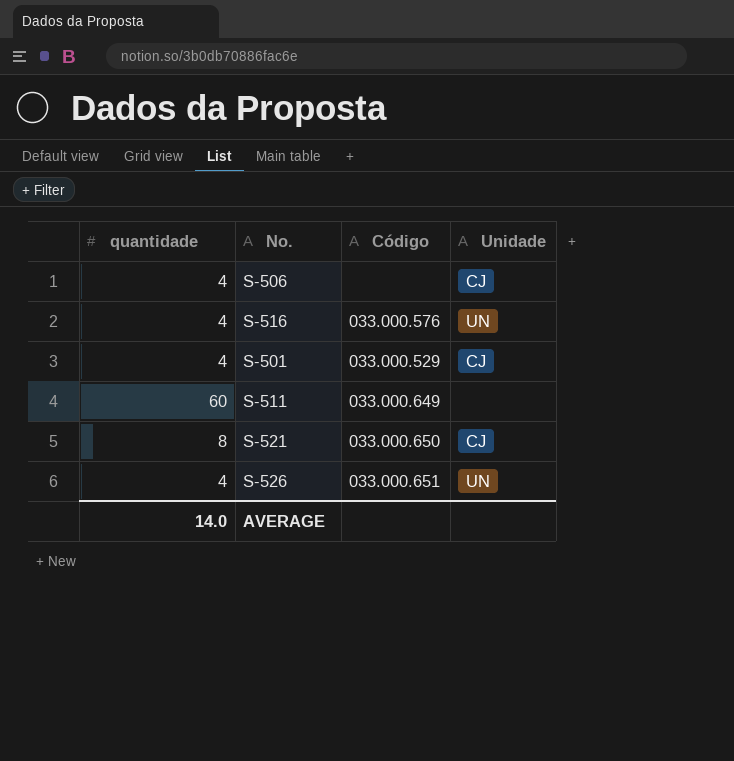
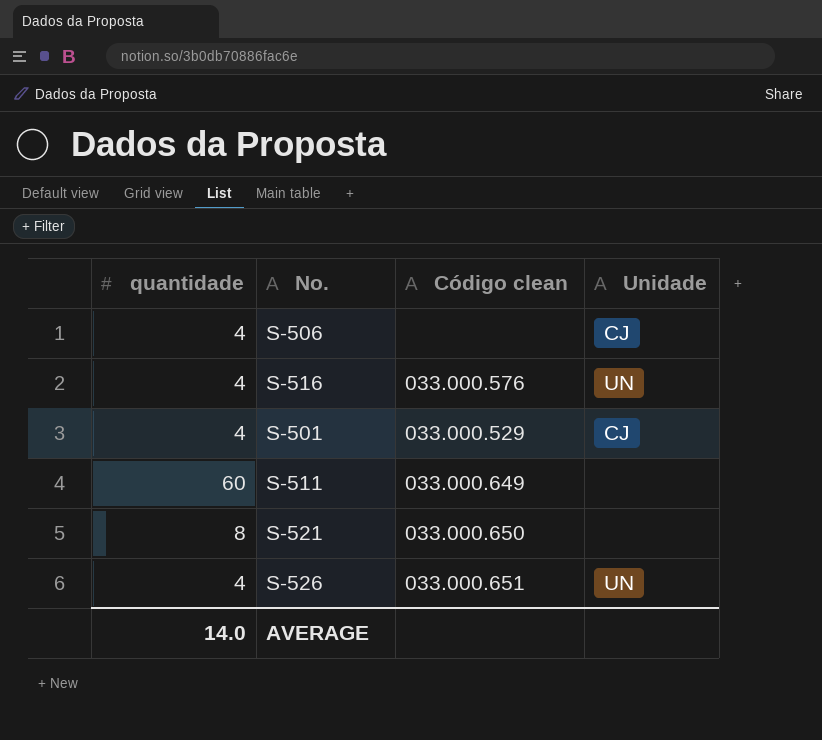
column name: Código -> Código clean
S-521 | Unidade: CJ -> none

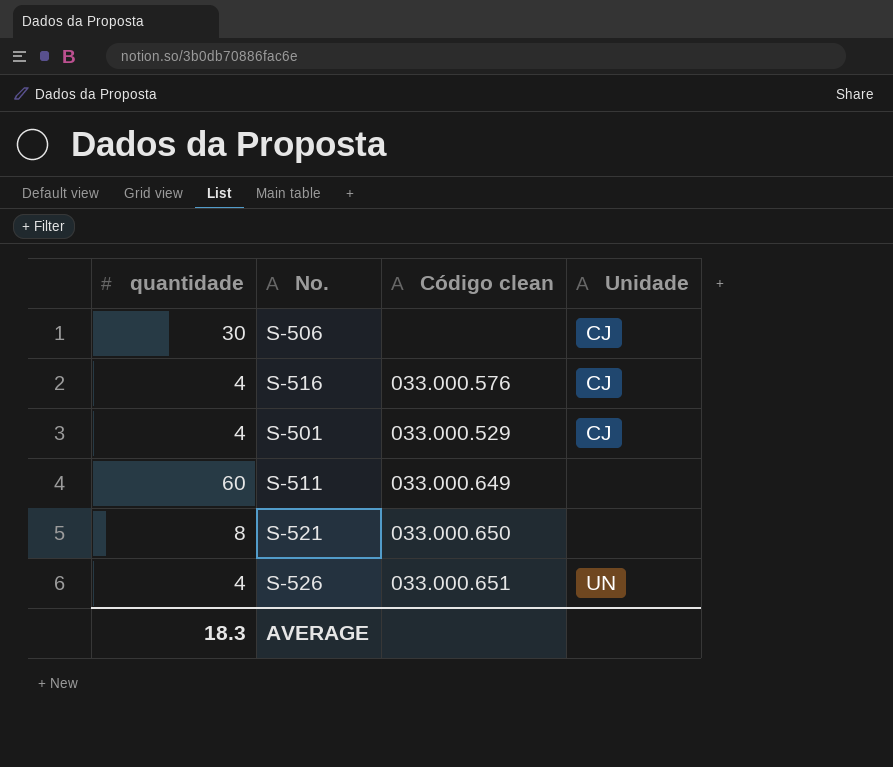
S-506 | quantidade: 4 -> 30
S-516 | Unidade: UN -> CJ
AVERAGE | quantidade: 14.0 -> 18.3

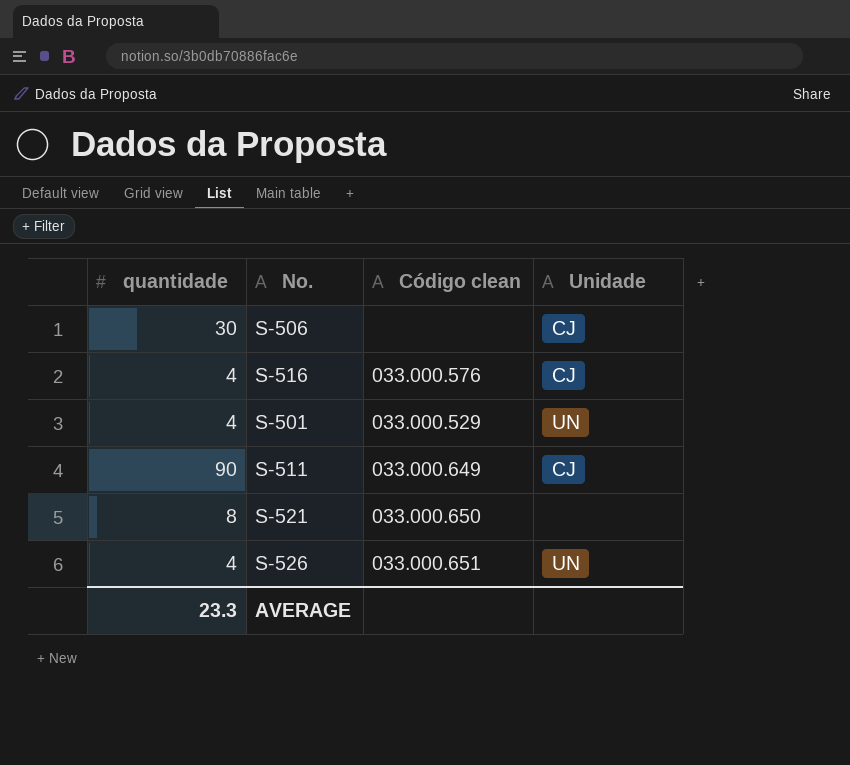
S-501 | Unidade: CJ -> UN
S-511 | quantidade: 60 -> 90
S-511 | Unidade: none -> CJ
AVERAGE | quantidade: 18.3 -> 23.3

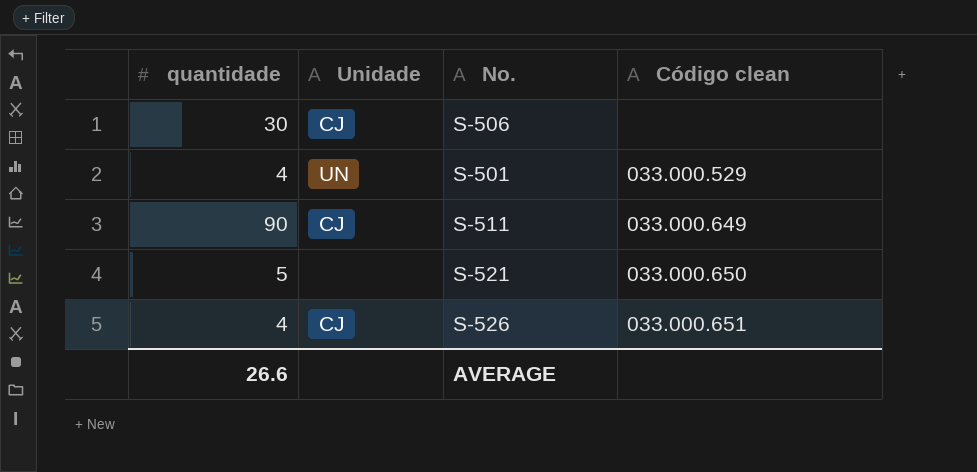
column Unidade | position: 4 -> 2
row S-516: 4 | 033.000.576 | CJ -> none
S-521 | quantidade: 8 -> 5
S-526 | Unidade: UN -> CJ
AVERAGE | quantidade: 23.3 -> 26.6

